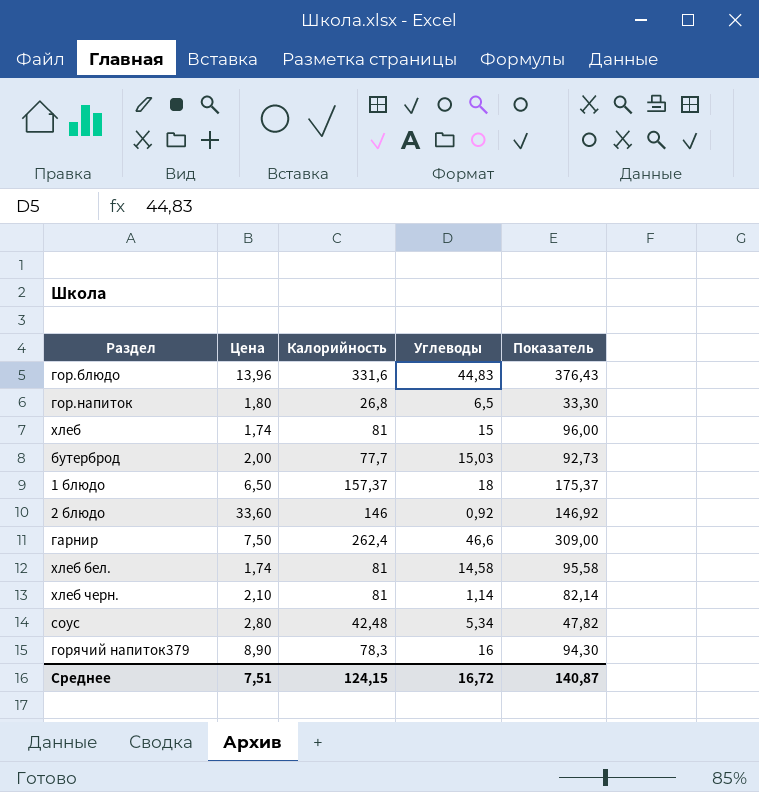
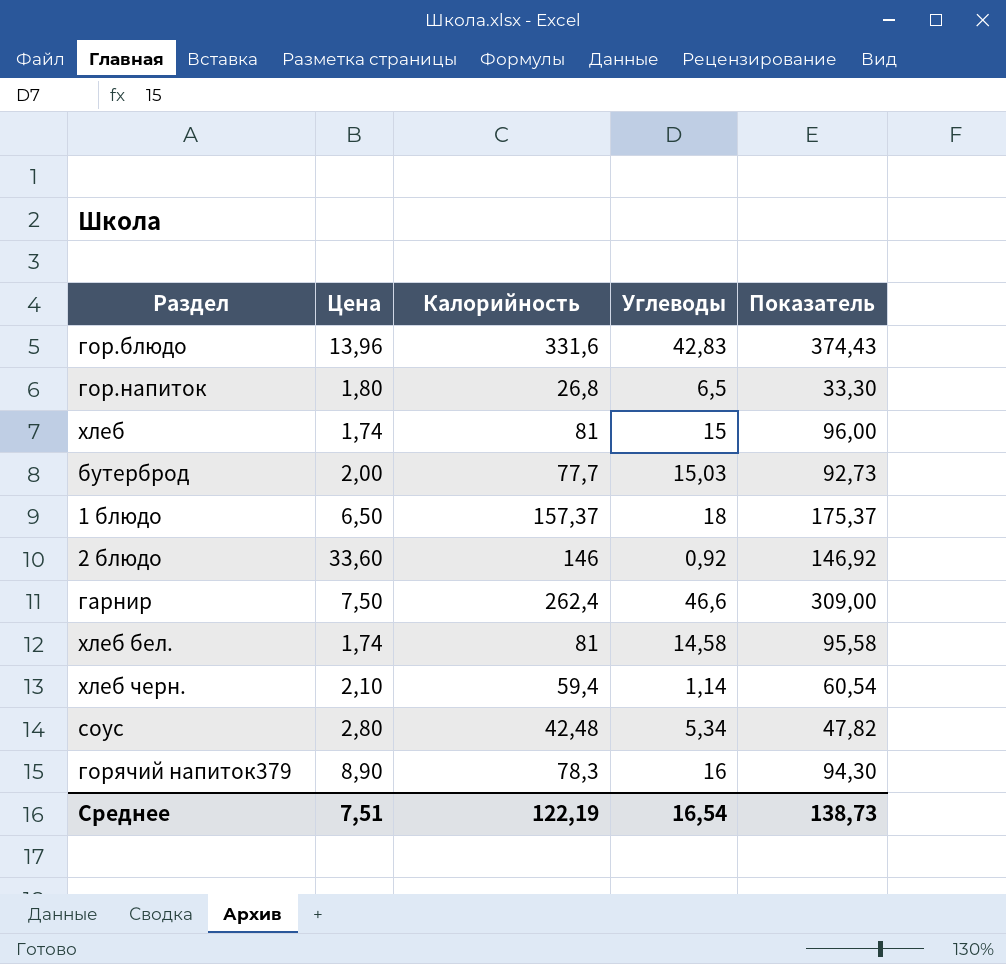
гор.блюдо | Углеводы: 44,83 -> 42,83
гор.блюдо | Показатель: 376,43 -> 374,43
хлеб черн. | Калорийность: 81 -> 59,4
хлеб черн. | Показатель: 82,14 -> 60,54
Среднее | Калорийность: 124,15 -> 122,19
Среднее | Углеводы: 16,72 -> 16,54
Среднее | Показатель: 140,87 -> 138,73

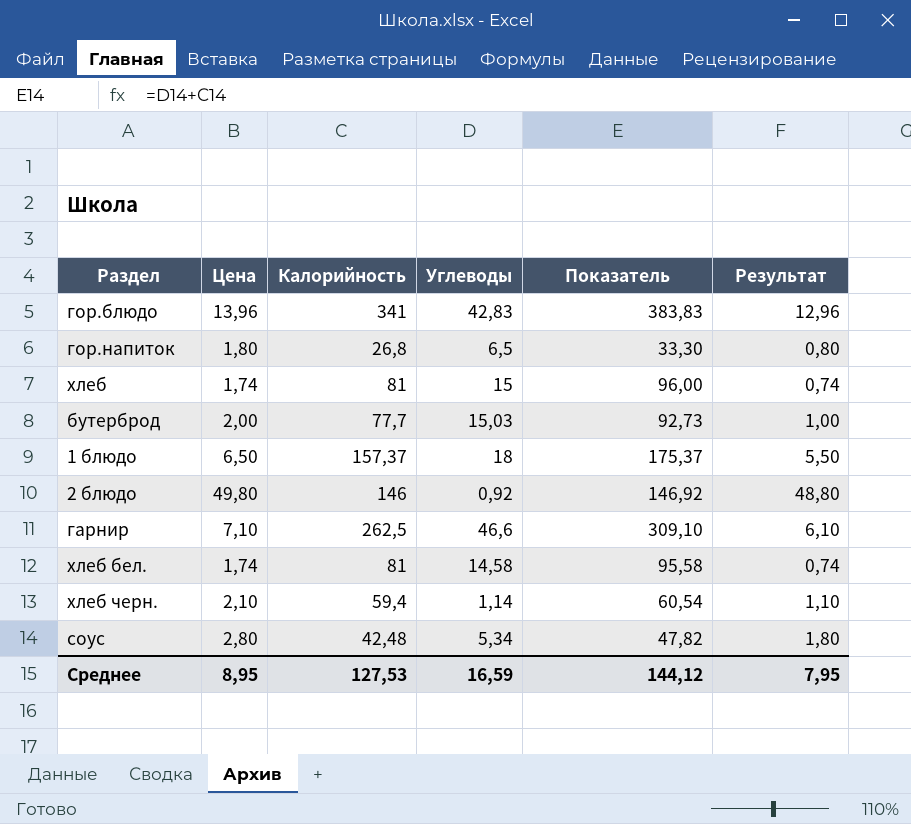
column Результат | formula: none -> [Цена] - 1
row горячий напиток379: 8,90 | 78,3 | 16 | 94,30 -> none
гор.блюдо | Калорийность: 331,6 -> 341
гор.блюдо | Показатель: 374,43 -> 383,83
2 блюдо | Цена: 33,60 -> 49,80
гарнир | Цена: 7,50 -> 7,10
гарнир | Калорийность: 262,4 -> 262,5
гарнир | Показатель: 309,00 -> 309,10
Среднее | Цена: 7,51 -> 8,95
Среднее | Калорийность: 122,19 -> 127,53
Среднее | Углеводы: 16,54 -> 16,59
Среднее | Показатель: 138,73 -> 144,12

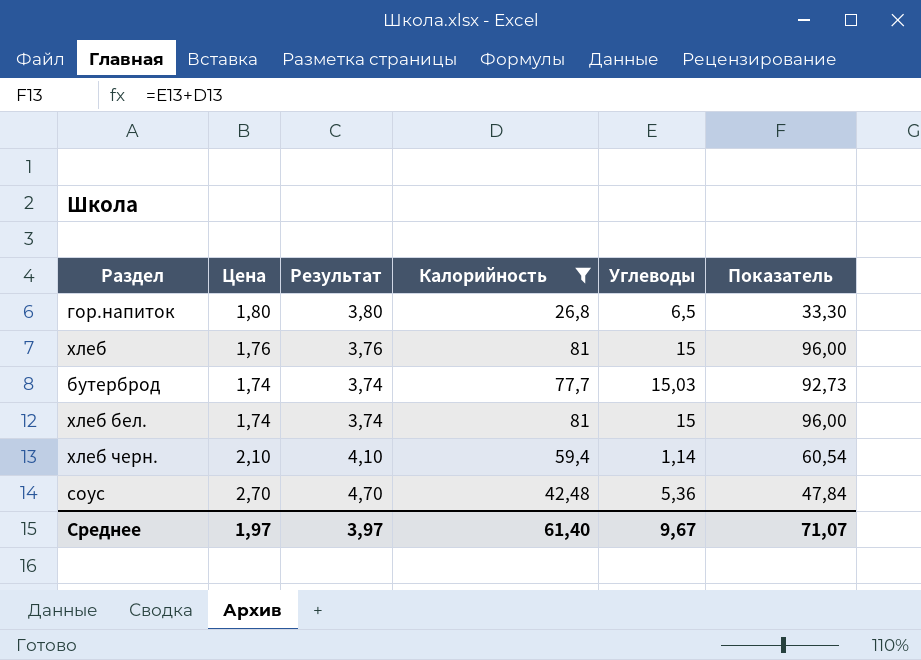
filter: none -> Калорийность <= 81
column Результат | formula: [Цена] - 1 -> [Цена] + 2
column Результат | position: 6 -> 3
хлеб | Цена: 1,74 -> 1,76
бутерброд | Цена: 2,00 -> 1,74
хлеб бел. | Углеводы: 14,58 -> 15
хлеб бел. | Показатель: 95,58 -> 96,00
соус | Цена: 2,80 -> 2,70
соус | Углеводы: 5,34 -> 5,36
соус | Показатель: 47,82 -> 47,84
Среднее | Цена: 8,95 -> 1,97
Среднее | Результат: 7,95 -> 3,97
Среднее | Калорийность: 127,53 -> 61,40
Среднее | Углеводы: 16,59 -> 9,67
Среднее | Показатель: 144,12 -> 71,07

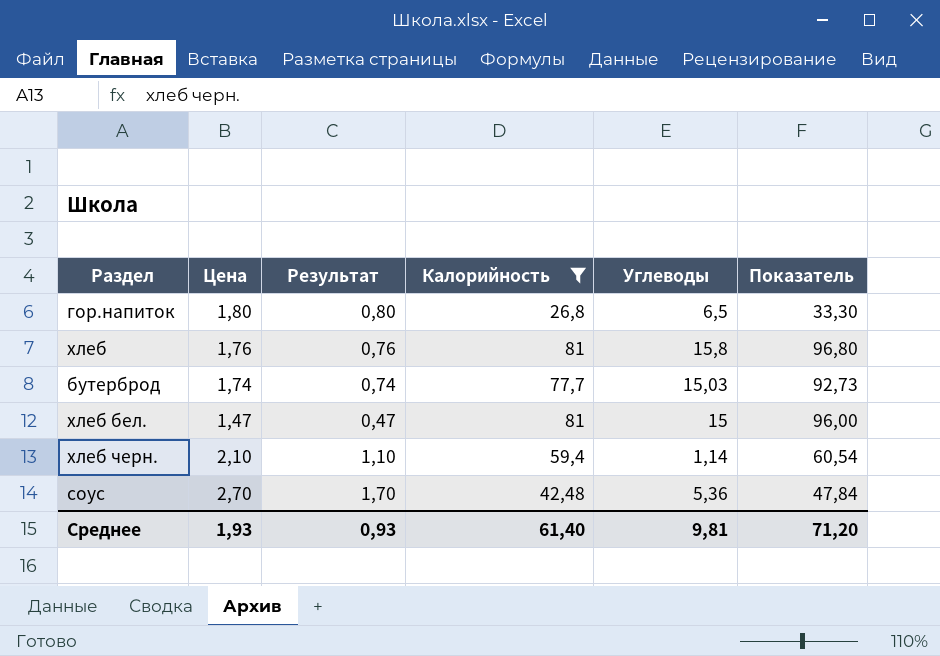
column Результат | formula: [Цена] + 2 -> [Цена] - 1
хлеб | Углеводы: 15 -> 15,8
хлеб | Показатель: 96,00 -> 96,80
хлеб бел. | Цена: 1,74 -> 1,47
Среднее | Цена: 1,97 -> 1,93
Среднее | Результат: 3,97 -> 0,93
Среднее | Углеводы: 9,67 -> 9,81
Среднее | Показатель: 71,07 -> 71,20

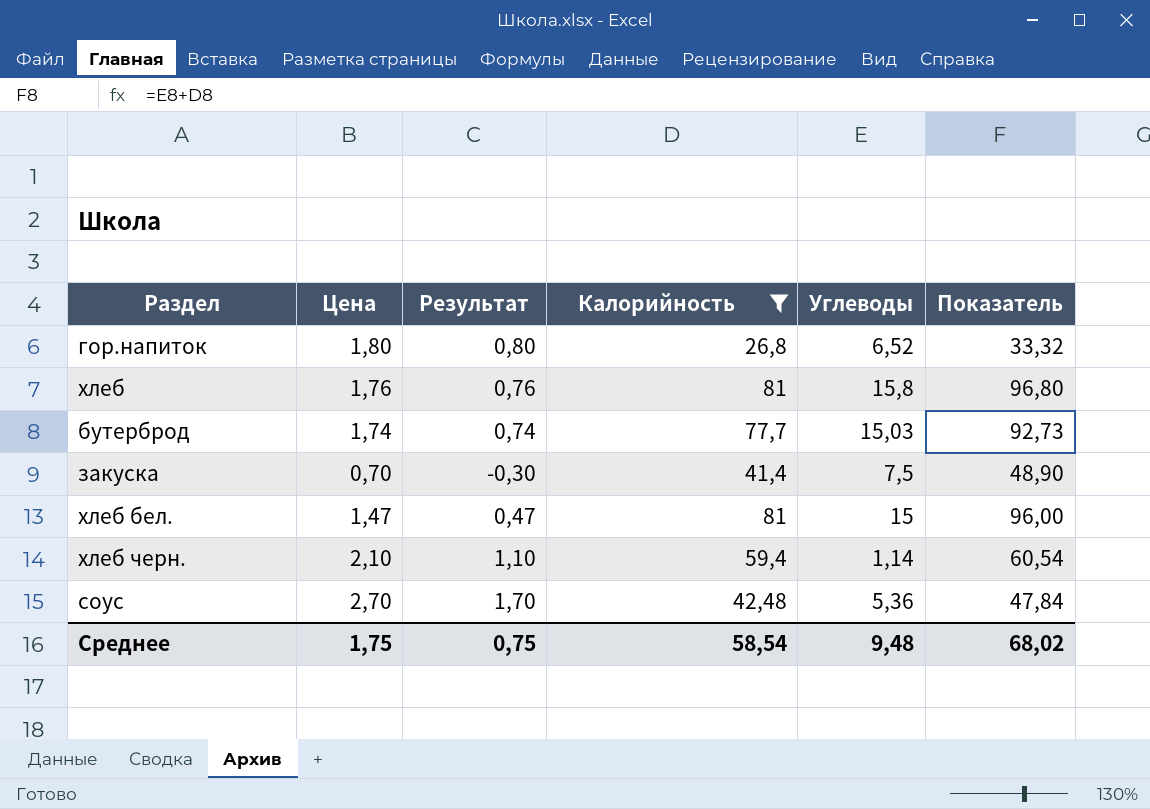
гор.напиток | Углеводы: 6,5 -> 6,52
гор.напиток | Показатель: 33,30 -> 33,32
row закуска: none -> 0,70 | -0,30 | 41,4 | 7,5 | 48,90
Среднее | Цена: 1,93 -> 1,75
Среднее | Результат: 0,93 -> 0,75
Среднее | Калорийность: 61,40 -> 58,54
Среднее | Углеводы: 9,81 -> 9,48
Среднее | Показатель: 71,20 -> 68,02

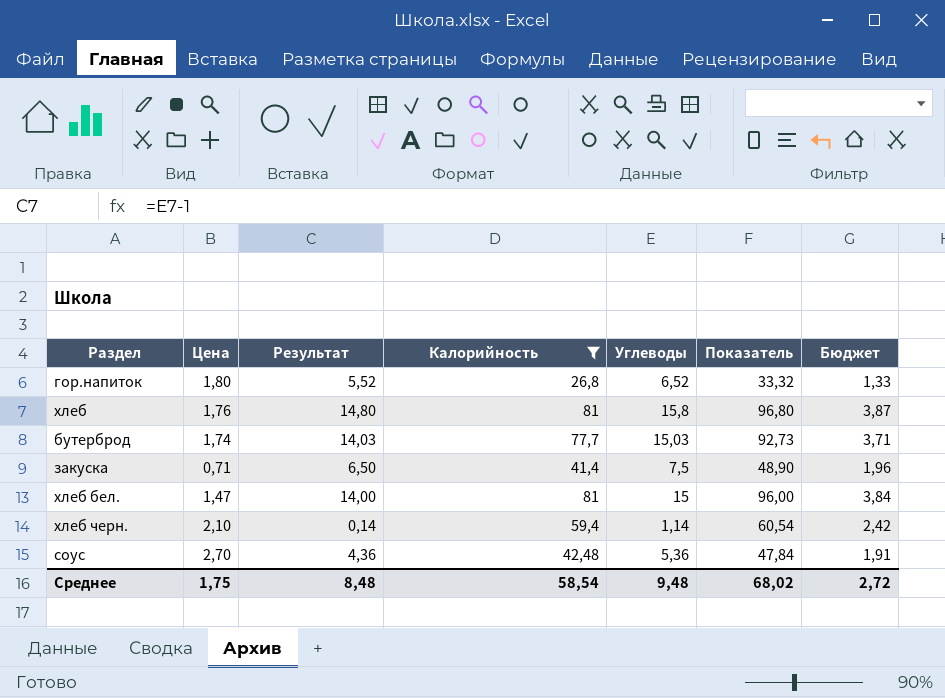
column Результат | formula: [Цена] - 1 -> [Углеводы] - 1
column Бюджет | formula: none -> [Показатель] * 0,04
закуска | Цена: 0,70 -> 0,71
Среднее | Результат: 0,75 -> 8,48

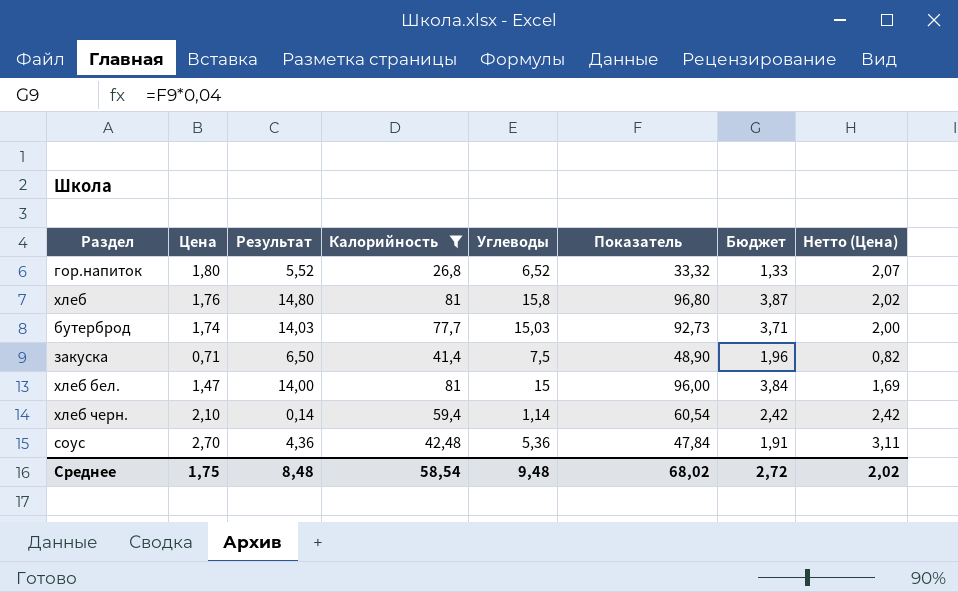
column Нетто (Цена) | formula: none -> [Цена] * 1,15

